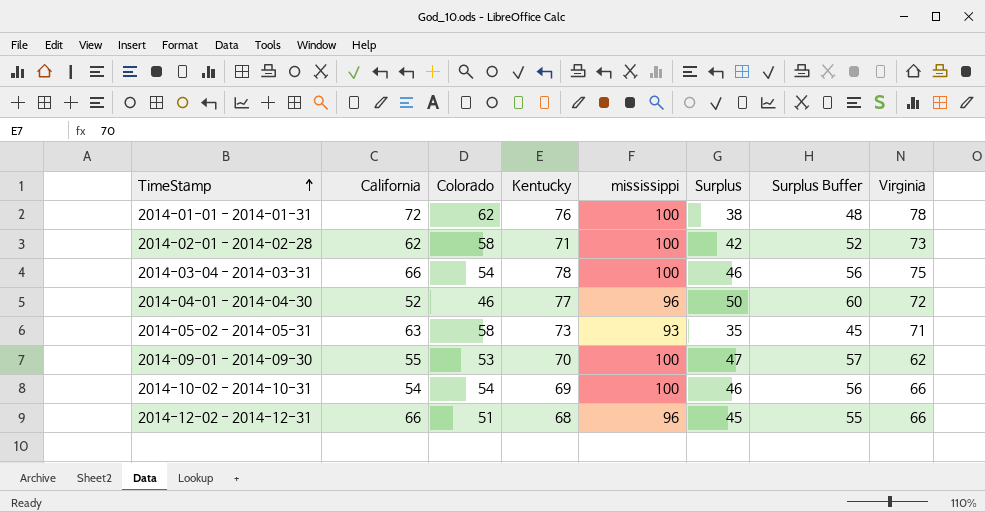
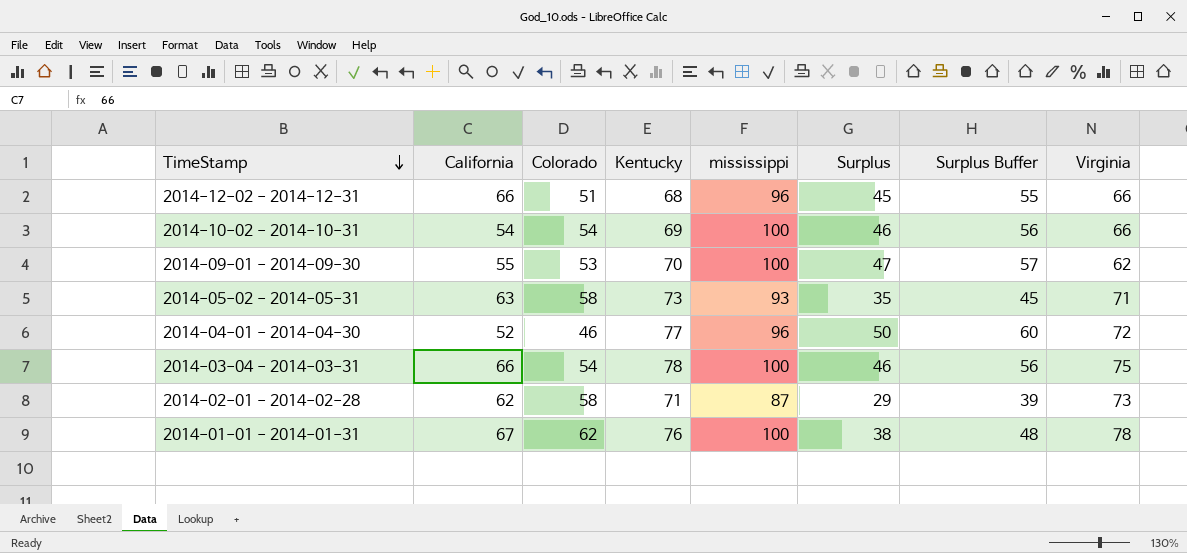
row order: TimeStamp ascending -> TimeStamp descending
2014-02-01 - 2014-02-28 | mississippi: 100 -> 87
2014-02-01 - 2014-02-28 | Surplus: 42 -> 29
2014-02-01 - 2014-02-28 | Surplus Buffer: 52 -> 39
2014-01-01 - 2014-01-31 | California: 72 -> 67

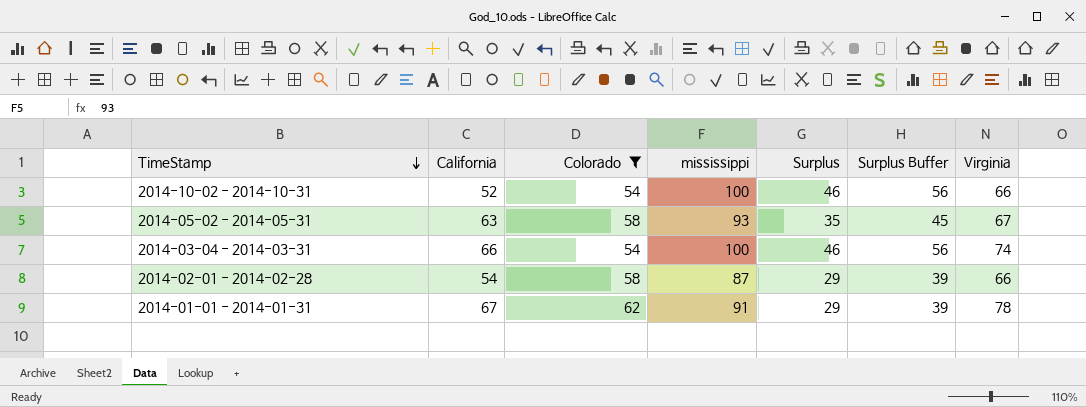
filter: none -> Colorado >= 54
column Kentucky | position: 4 -> none
2014-10-02 - 2014-10-31 | California: 54 -> 52
2014-05-02 - 2014-05-31 | Virginia: 71 -> 67
2014-03-04 - 2014-03-31 | Virginia: 75 -> 74
2014-02-01 - 2014-02-28 | California: 62 -> 54
2014-02-01 - 2014-02-28 | Virginia: 73 -> 66
2014-01-01 - 2014-01-31 | mississippi: 100 -> 91
2014-01-01 - 2014-01-31 | Surplus: 38 -> 29
2014-01-01 - 2014-01-31 | Surplus Buffer: 48 -> 39

